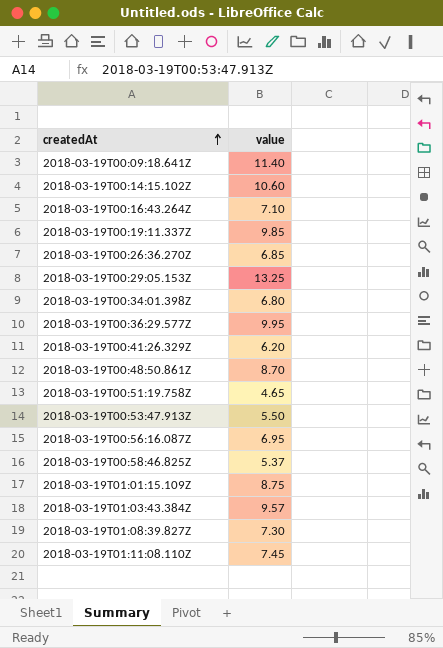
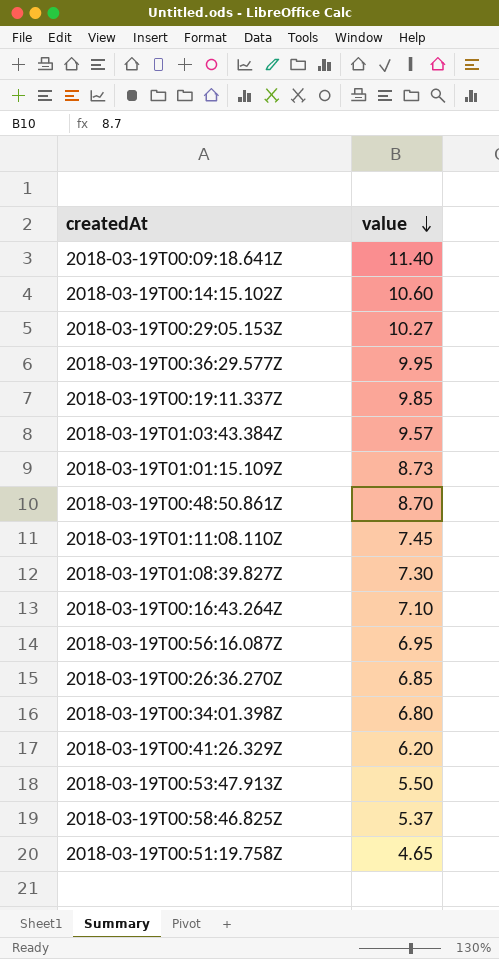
row order: createdAt ascending -> value descending
2018-03-19T00:29:05.153Z | value: 13.25 -> 10.27
2018-03-19T01:01:15.109Z | value: 8.75 -> 8.73

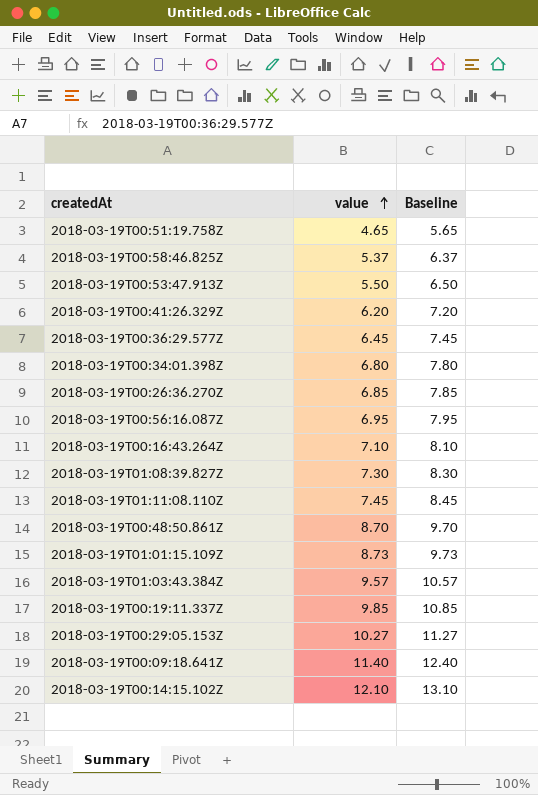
row order: value descending -> value ascending
column Baseline | formula: none -> [value] + 1
2018-03-19T00:36:29.577Z | value: 9.95 -> 6.45
2018-03-19T00:14:15.102Z | value: 10.60 -> 12.10

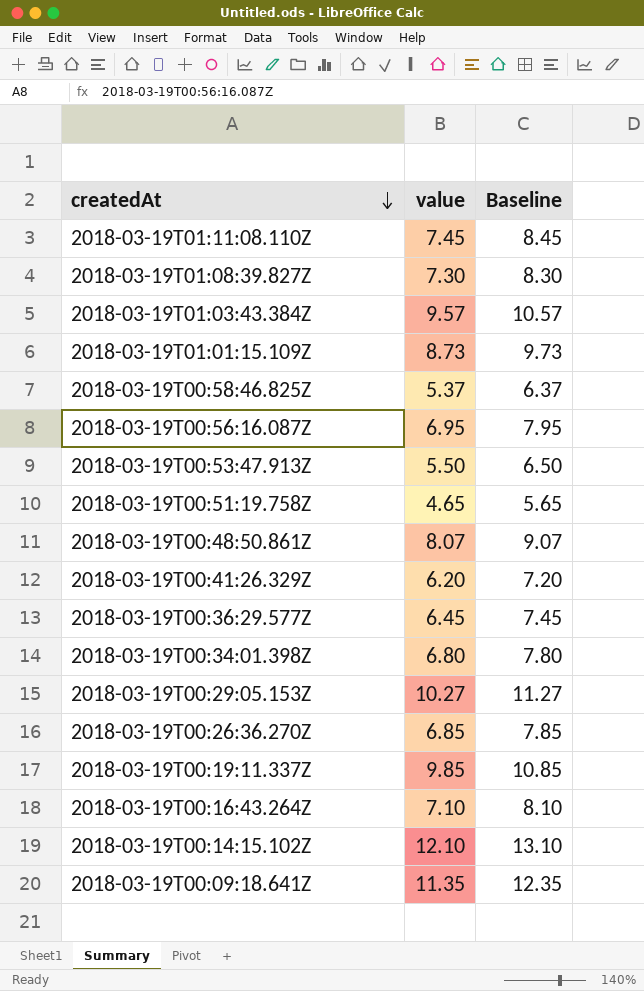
row order: value ascending -> createdAt descending
2018-03-19T00:48:50.861Z | value: 8.70 -> 8.07
2018-03-19T00:48:50.861Z | Baseline: 9.70 -> 9.07
2018-03-19T00:09:18.641Z | value: 11.40 -> 11.35
2018-03-19T00:09:18.641Z | Baseline: 12.40 -> 12.35

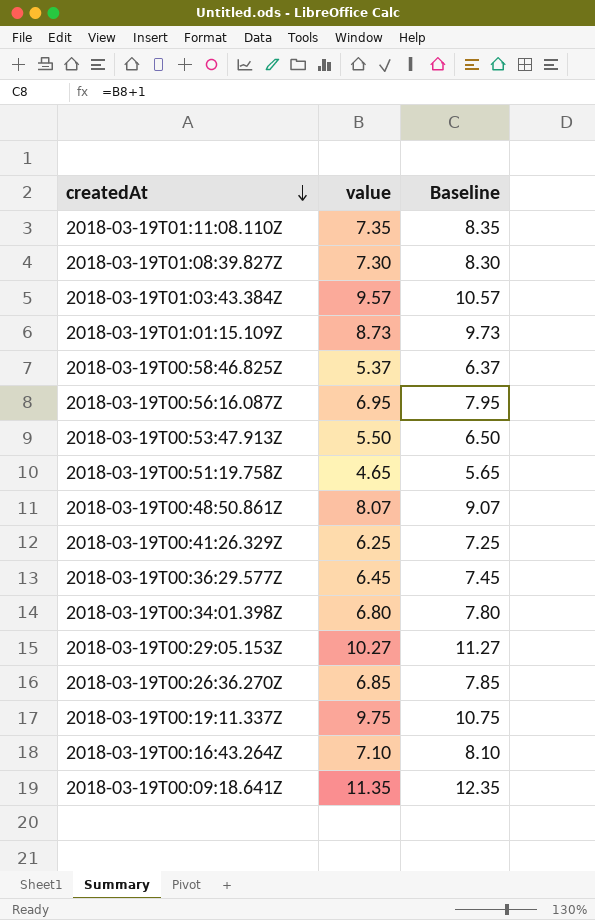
row 2018-03-19T00:14:15.102Z: 12.10 | 13.10 -> none
2018-03-19T01:11:08.110Z | value: 7.45 -> 7.35
2018-03-19T01:11:08.110Z | Baseline: 8.45 -> 8.35
2018-03-19T00:41:26.329Z | value: 6.20 -> 6.25
2018-03-19T00:41:26.329Z | Baseline: 7.20 -> 7.25
2018-03-19T00:19:11.337Z | value: 9.85 -> 9.75
2018-03-19T00:19:11.337Z | Baseline: 10.85 -> 10.75

